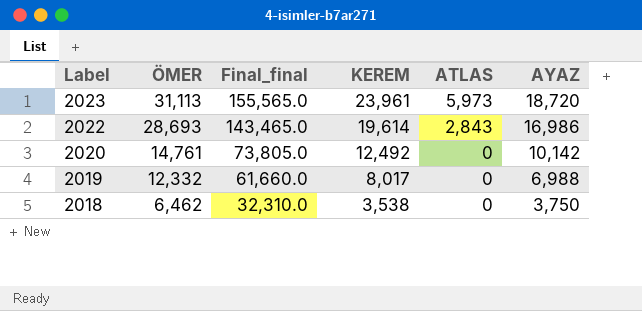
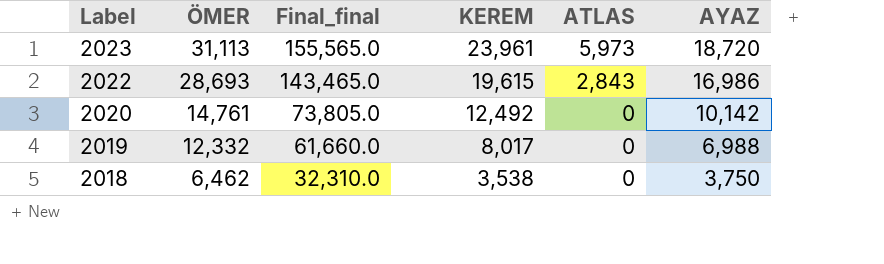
2022 | KEREM: 19,614 -> 19,615

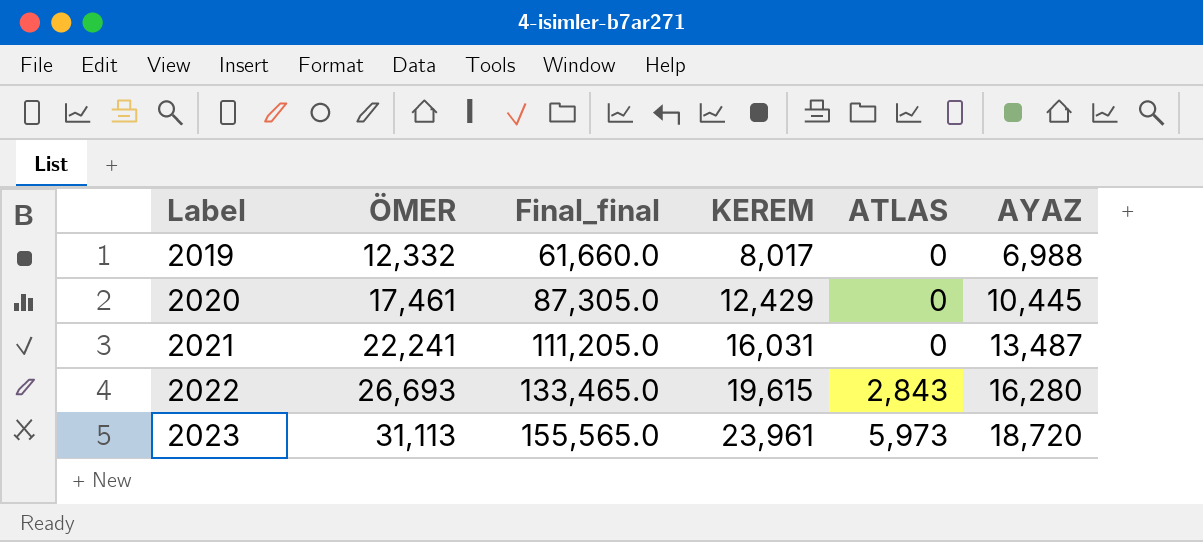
row order: Label descending -> Label ascending
row 2018: 6,462 | 32,310.0 | 3,538 | 0 | 3,750 -> none
2020 | ÖMER: 14,761 -> 17,461
2020 | Final_final: 73,805.0 -> 87,305.0
2020 | KEREM: 12,492 -> 12,429
2020 | AYAZ: 10,142 -> 10,445
row 2021: none -> 22,241 | 111,205.0 | 16,031 | 0 | 13,487
2022 | ÖMER: 28,693 -> 26,693
2022 | Final_final: 143,465.0 -> 133,465.0
2022 | AYAZ: 16,986 -> 16,280

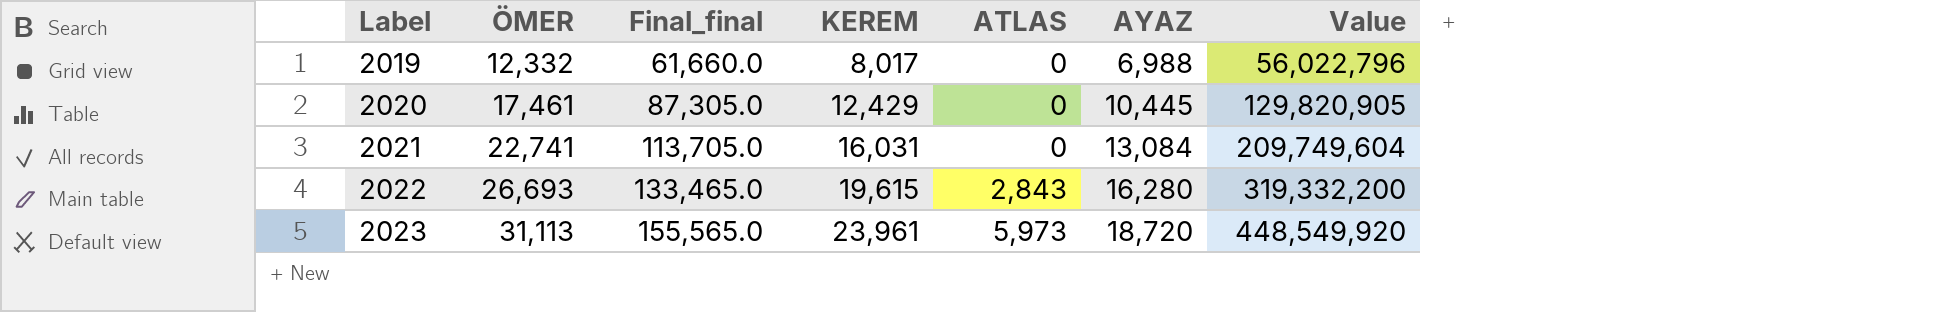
column Value | formula: none -> [KEREM] * [AYAZ]
2021 | ÖMER: 22,241 -> 22,741
2021 | Final_final: 111,205.0 -> 113,705.0
2021 | AYAZ: 13,487 -> 13,084

